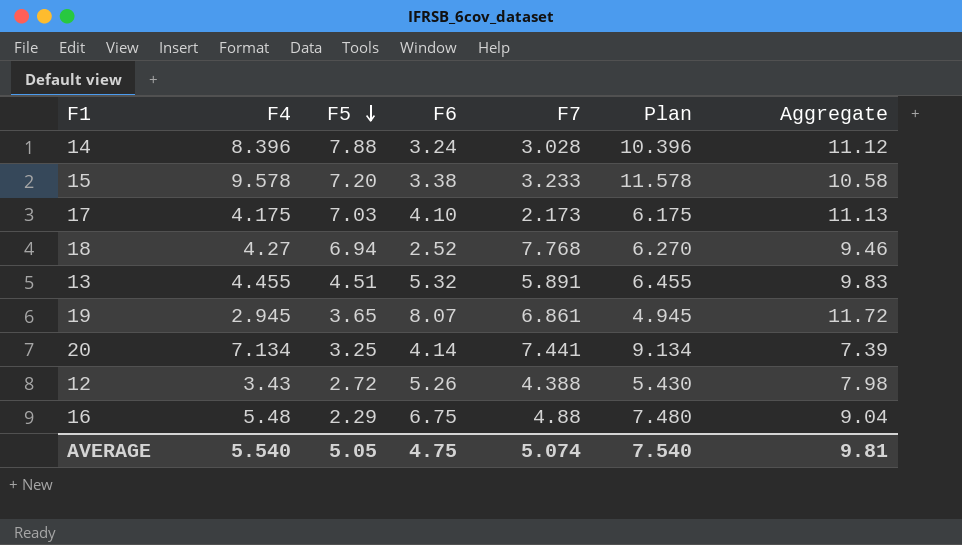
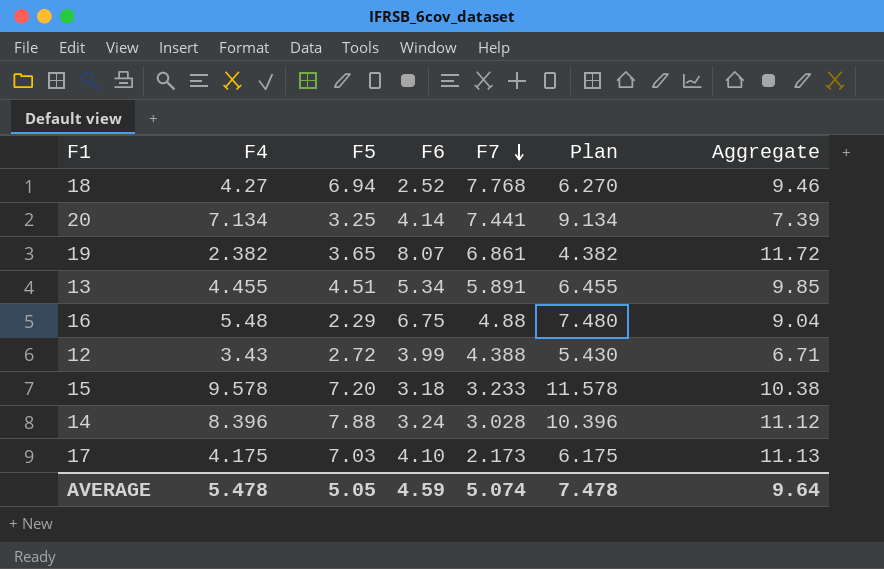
row order: F5 descending -> F7 descending
19 | F4: 2.945 -> 2.382
19 | Plan: 4.945 -> 4.382
13 | F6: 5.32 -> 5.34
13 | Aggregate: 9.83 -> 9.85
12 | F6: 5.26 -> 3.99
12 | Aggregate: 7.98 -> 6.71
15 | F6: 3.38 -> 3.18
15 | Aggregate: 10.58 -> 10.38
AVERAGE | F4: 5.540 -> 5.478
AVERAGE | F6: 4.75 -> 4.59
AVERAGE | Plan: 7.540 -> 7.478
AVERAGE | Aggregate: 9.81 -> 9.64

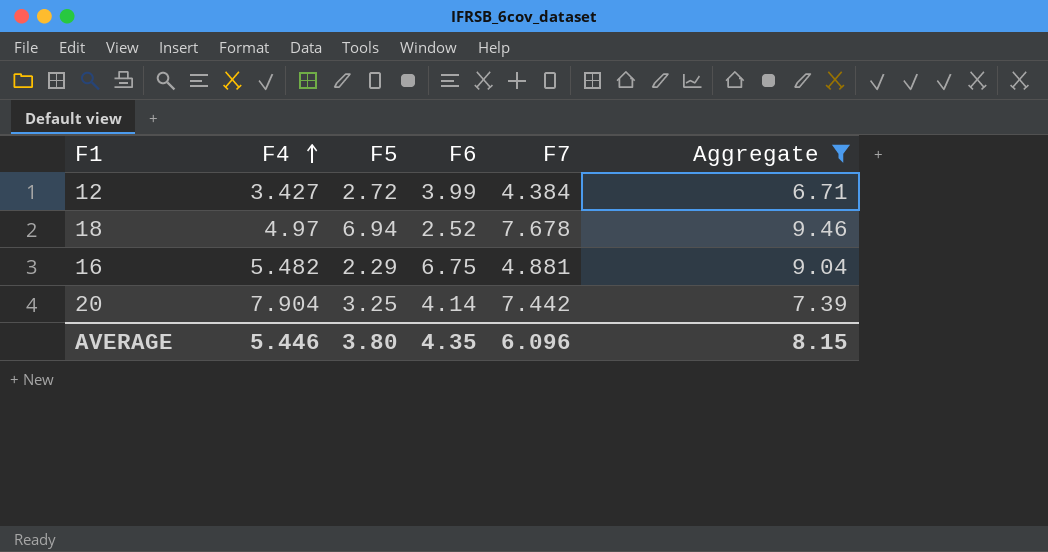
filter: none -> Aggregate <= 9.46
row order: F7 descending -> F4 ascending
column Plan | formula: [F4] + 2 -> none
12 | F4: 3.43 -> 3.427
12 | F7: 4.388 -> 4.384
18 | F4: 4.27 -> 4.97
18 | F7: 7.768 -> 7.678
16 | F4: 5.48 -> 5.482
16 | F7: 4.88 -> 4.881
20 | F4: 7.134 -> 7.904
20 | F7: 7.441 -> 7.442
AVERAGE | F4: 5.478 -> 5.446
AVERAGE | F5: 5.05 -> 3.80
AVERAGE | F6: 4.59 -> 4.35
AVERAGE | F7: 5.074 -> 6.096
AVERAGE | Aggregate: 9.64 -> 8.15

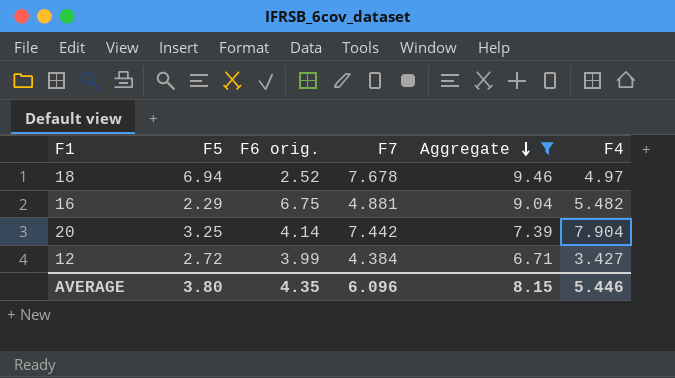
row order: F4 ascending -> Aggregate descending
column name: F6 -> F6 orig.
column F4 | position: 2 -> 6

